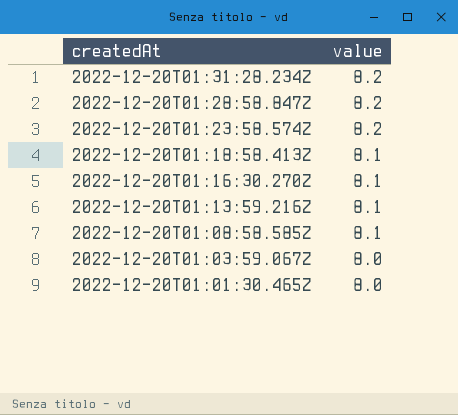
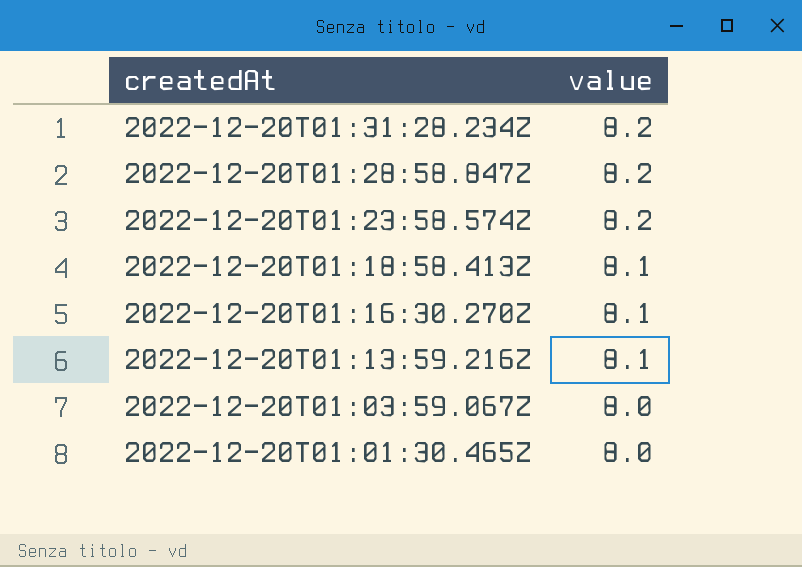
row 2022-12-20T01:08:58.585Z: 8.1 -> none

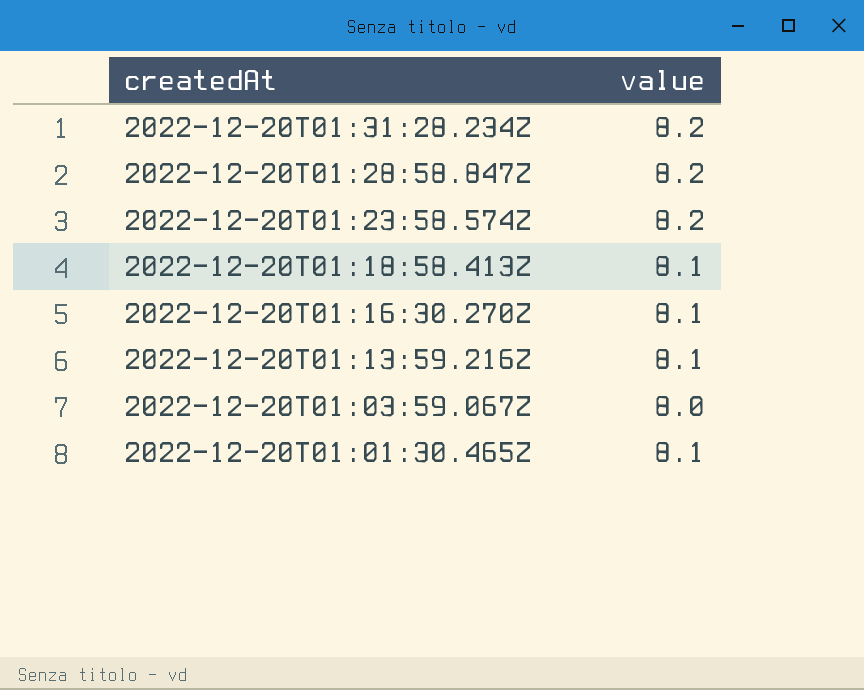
2022-12-20T01:01:30.465Z | value: 8.0 -> 8.1

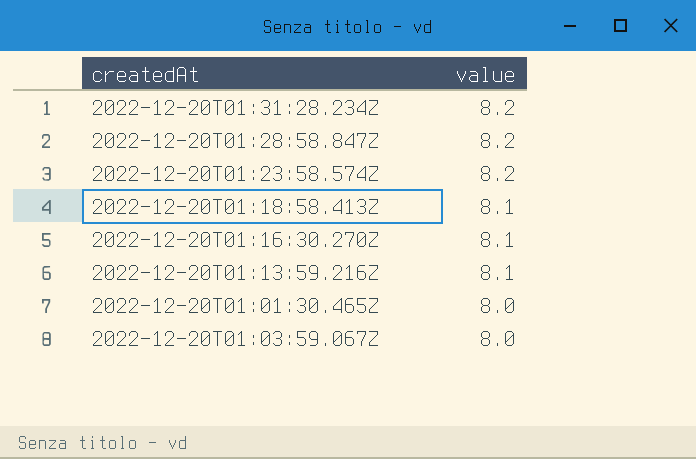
row order: createdAt descending -> value descending
2022-12-20T01:01:30.465Z | value: 8.1 -> 8.0

